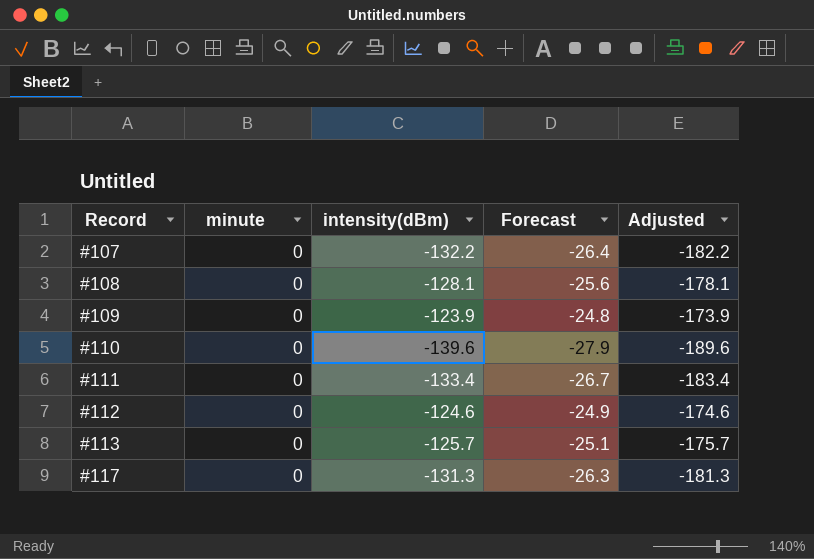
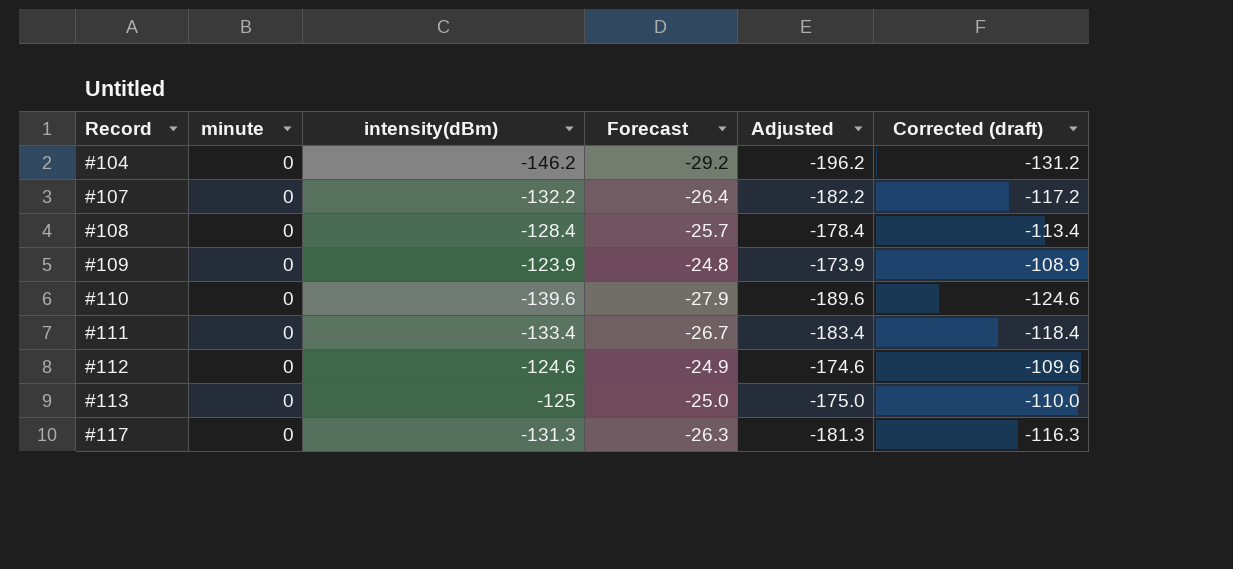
column Corrected (draft) | formula: none -> [intensity(dBm)] + 15
row #104: none -> 0 | -146.2 | -29.2 | -196.2 | -131.2
#108 | intensity(dBm): -128.1 -> -128.4
#108 | Forecast: -25.6 -> -25.7
#108 | Adjusted: -178.1 -> -178.4
#113 | intensity(dBm): -125.7 -> -125
#113 | Forecast: -25.1 -> -25.0
#113 | Adjusted: -175.7 -> -175.0

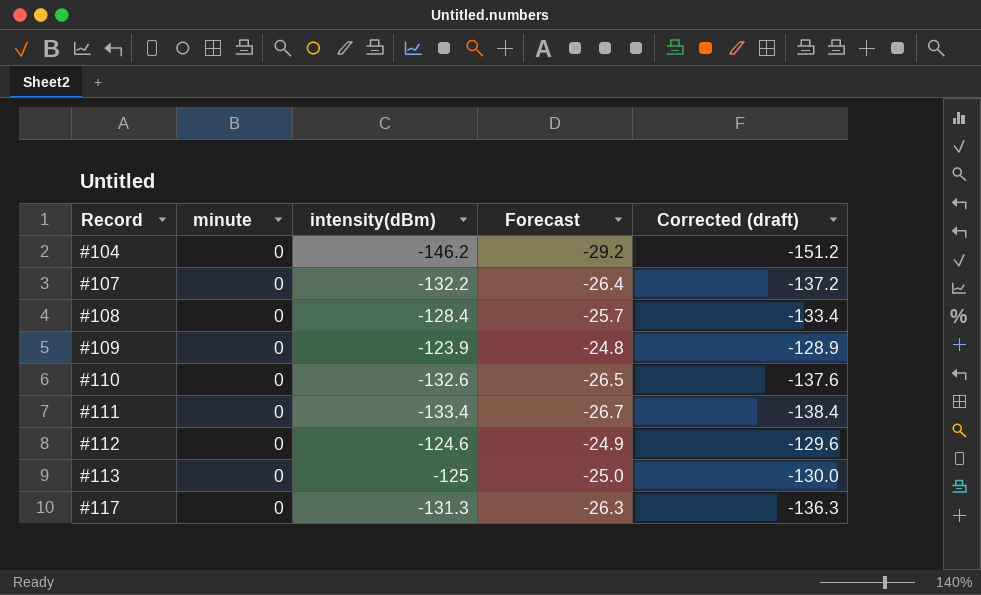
column Adjusted | formula: [intensity(dBm)] - 50 -> none
column Corrected (draft) | formula: [intensity(dBm)] + 15 -> [intensity(dBm)] - 5
#110 | intensity(dBm): -139.6 -> -132.6
#110 | Forecast: -27.9 -> -26.5

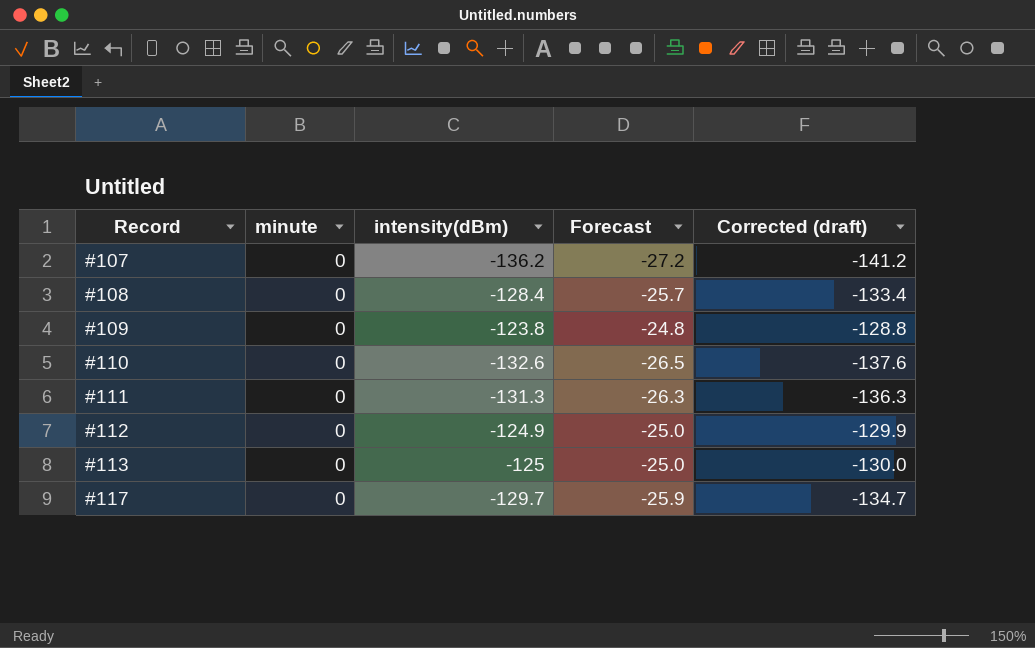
row #104: 0 | -146.2 | -29.2 | -151.2 -> none
#107 | intensity(dBm): -132.2 -> -136.2
#107 | Forecast: -26.4 -> -27.2
#107 | Corrected (draft): -137.2 -> -141.2
#109 | intensity(dBm): -123.9 -> -123.8
#109 | Corrected (draft): -128.9 -> -128.8
#111 | intensity(dBm): -133.4 -> -131.3
#111 | Forecast: -26.7 -> -26.3
#111 | Corrected (draft): -138.4 -> -136.3
#112 | intensity(dBm): -124.6 -> -124.9
#112 | Forecast: -24.9 -> -25.0
#112 | Corrected (draft): -129.6 -> -129.9
#117 | intensity(dBm): -131.3 -> -129.7
#117 | Forecast: -26.3 -> -25.9
#117 | Corrected (draft): -136.3 -> -134.7

